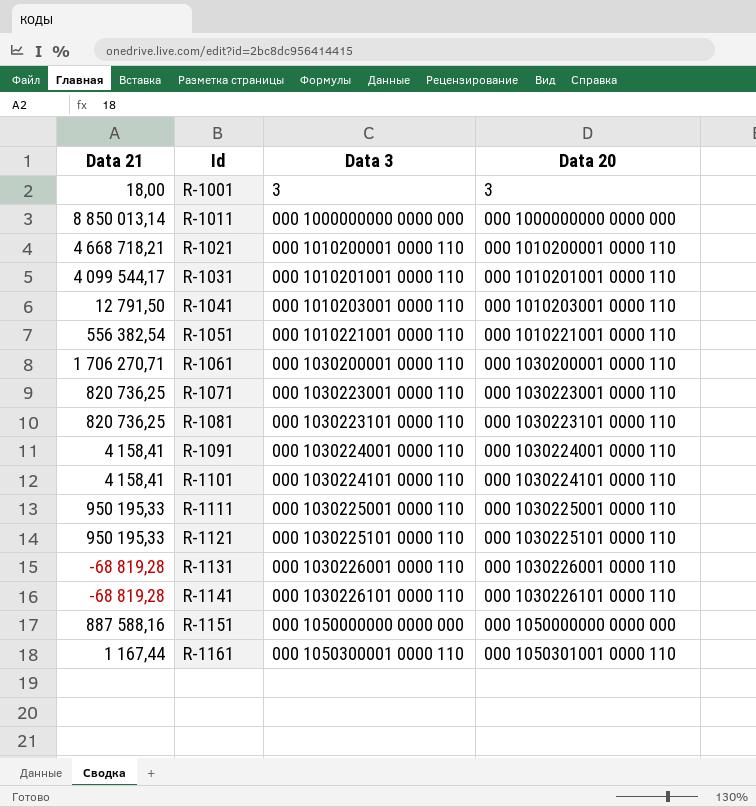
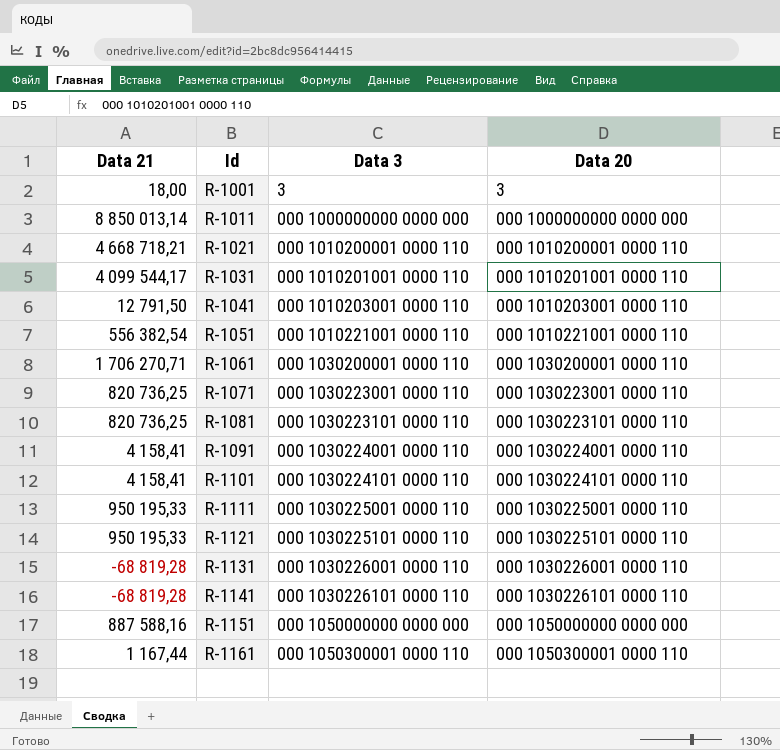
R-1161 | Data 20: 000 1050301001 0000 110 -> 000 1050300001 0000 110

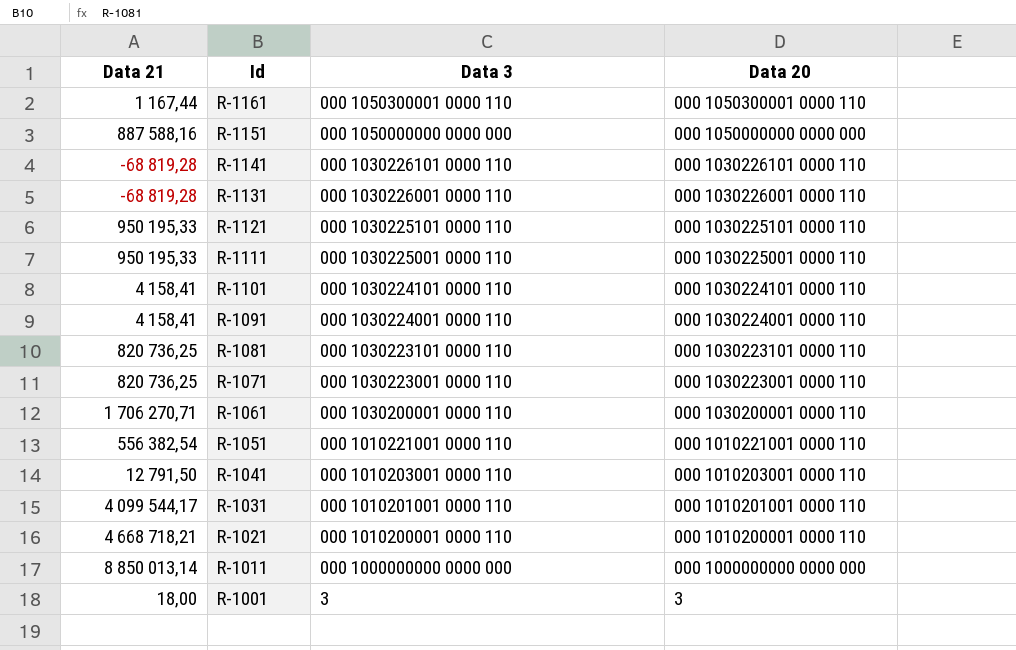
row order: Id ascending -> Id descending

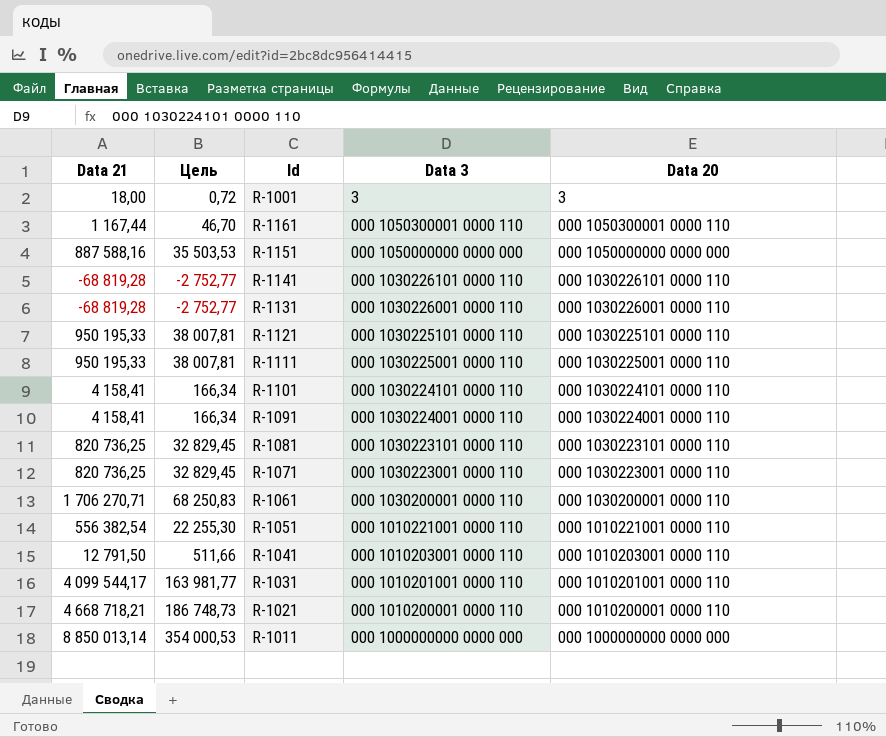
row order: Id descending -> Data 3 descending
column Цель | formula: none -> [Data 21] * 0,04

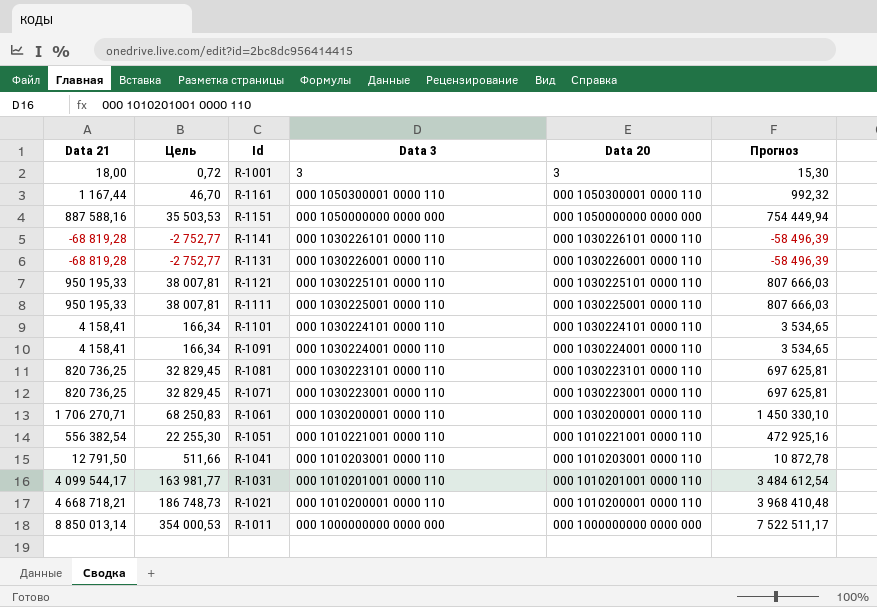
column Прогноз | formula: none -> [Data 21] * 0,85

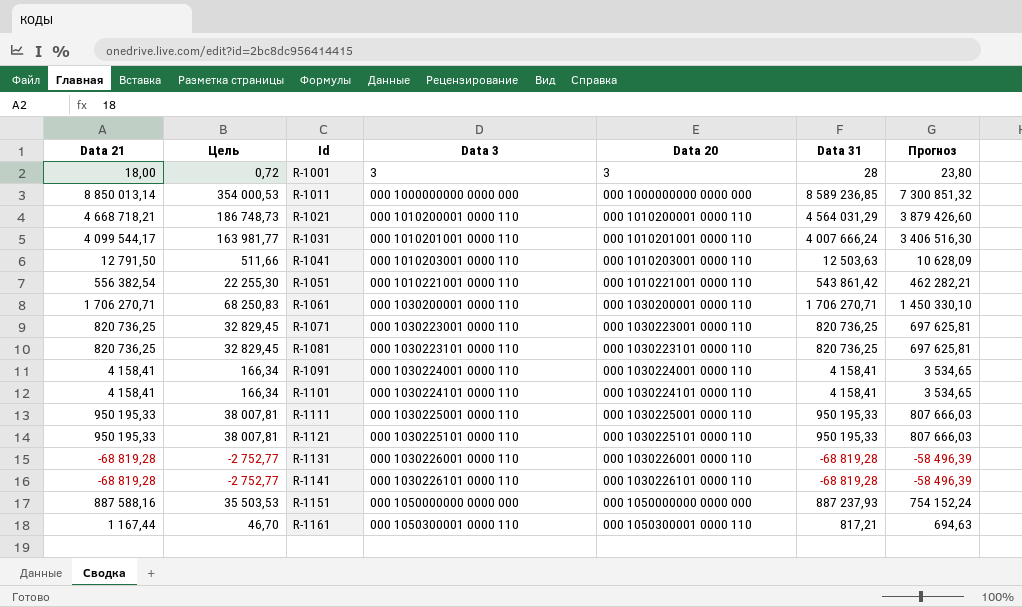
row order: Data 3 descending -> Id ascending
column Data 31 | position: none -> 6
column Прогноз | formula: [Data 21] * 0,85 -> [Data 31] * 0,85

